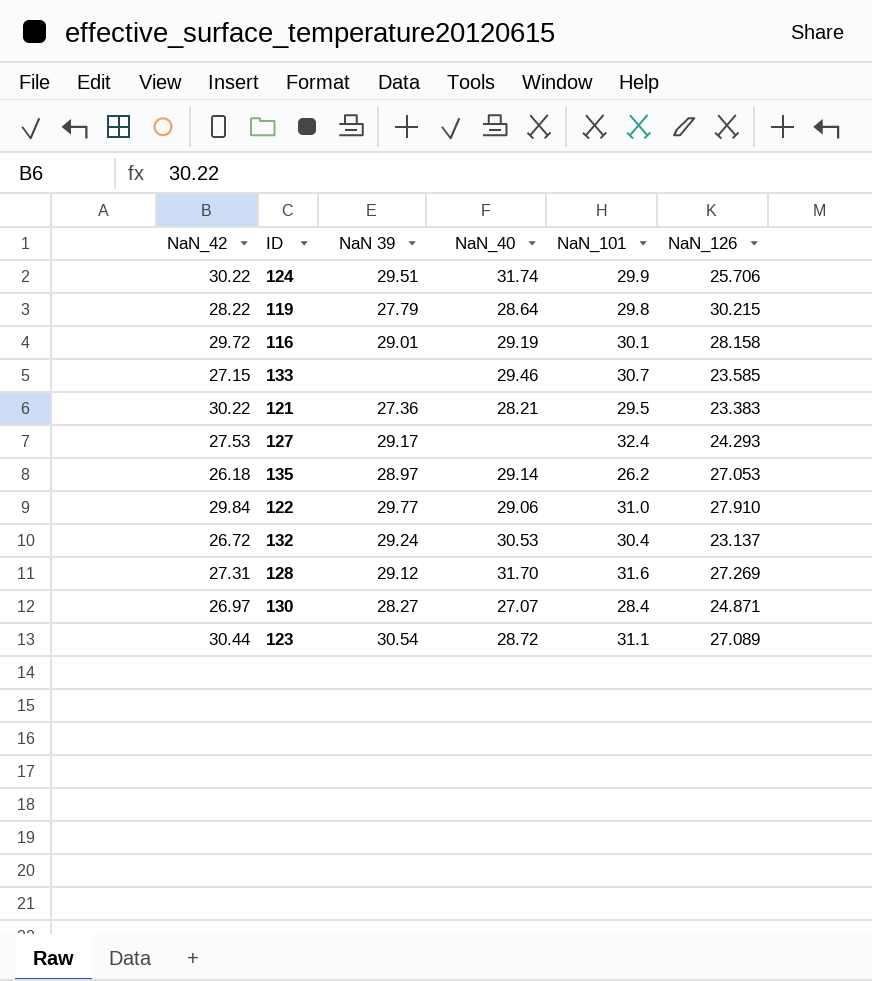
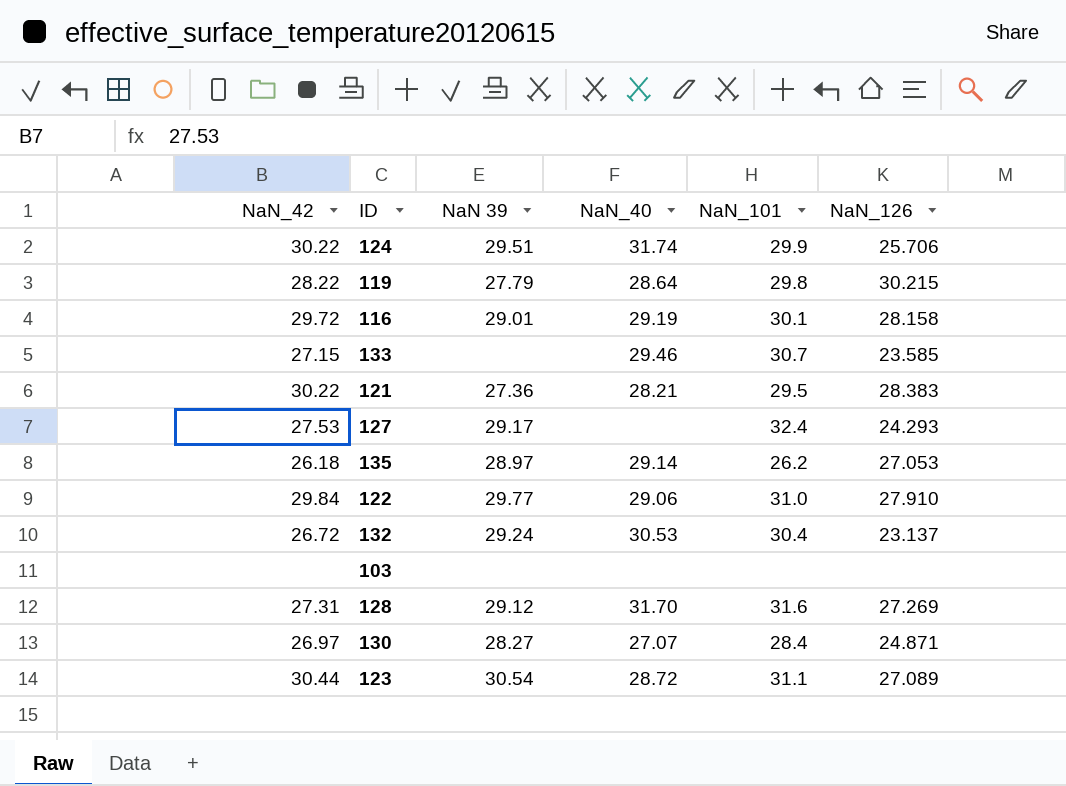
121 | NaN_126: 23.383 -> 28.383
row 103: none -> none | none | none | none | none

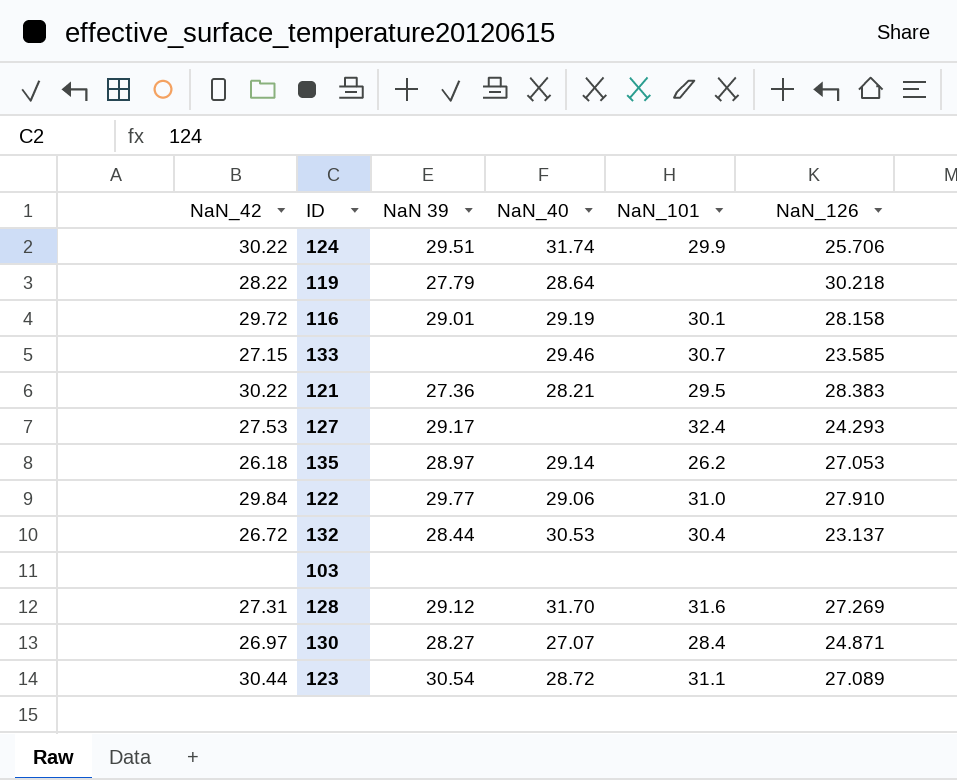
119 | NaN_101: 29.8 -> none
119 | NaN_126: 30.215 -> 30.218
132 | NaN 39: 29.24 -> 28.44

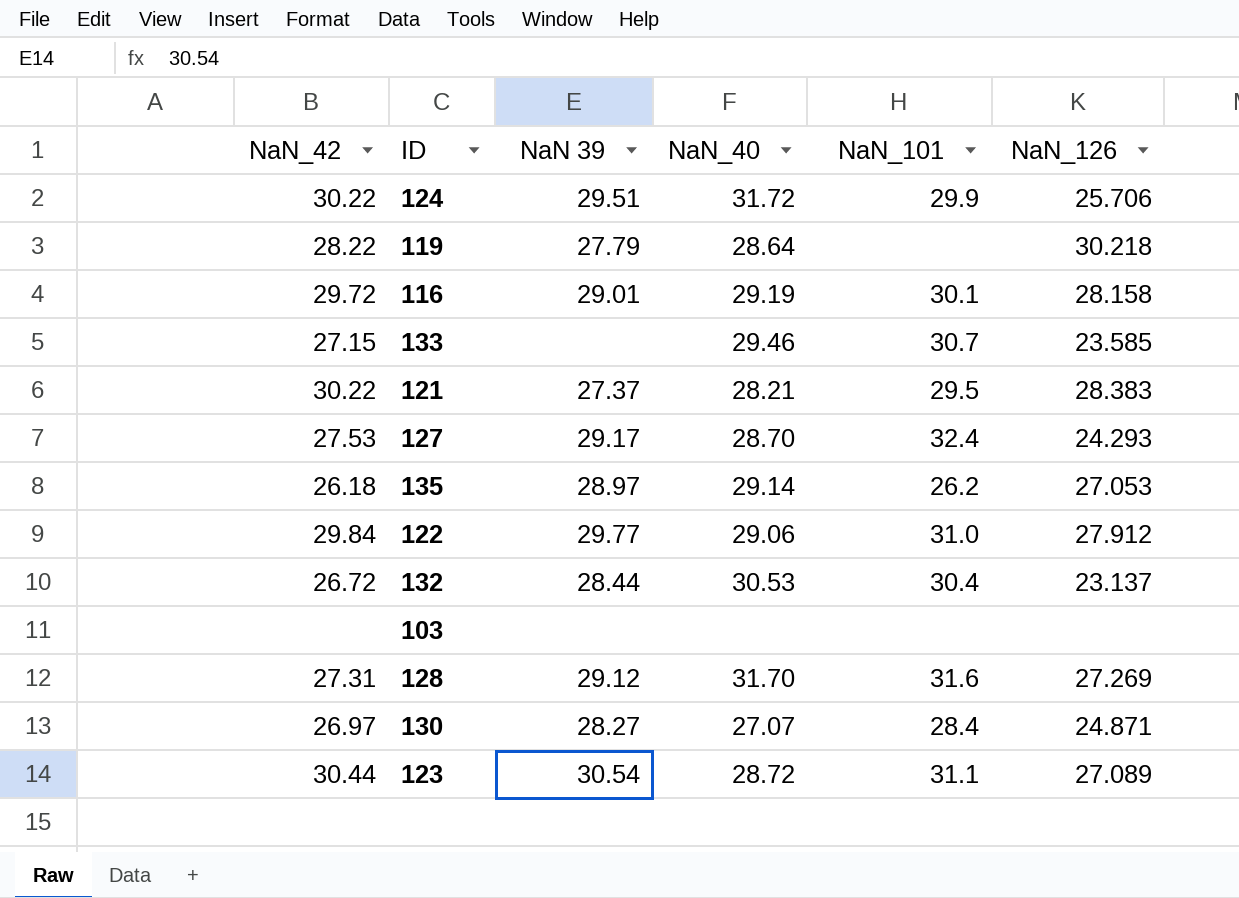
124 | NaN_40: 31.74 -> 31.72
121 | NaN 39: 27.36 -> 27.37
127 | NaN_40: none -> 28.70
122 | NaN_126: 27.910 -> 27.912

